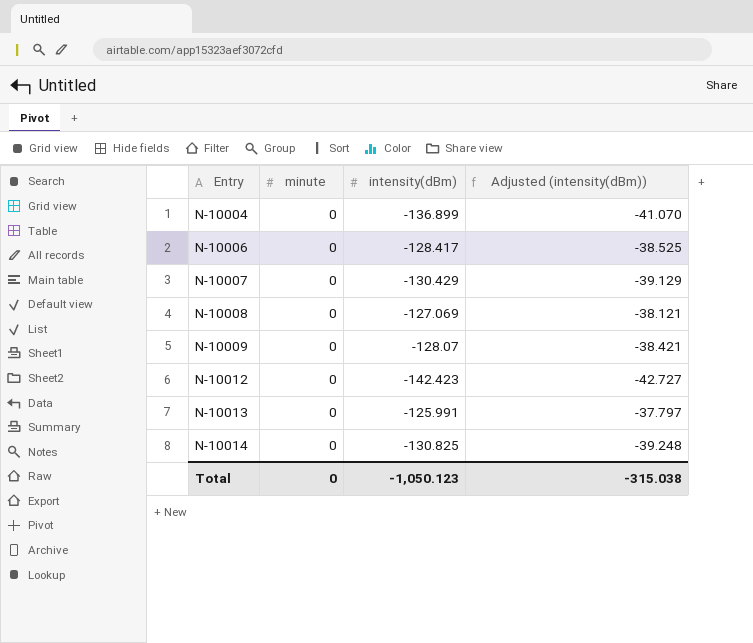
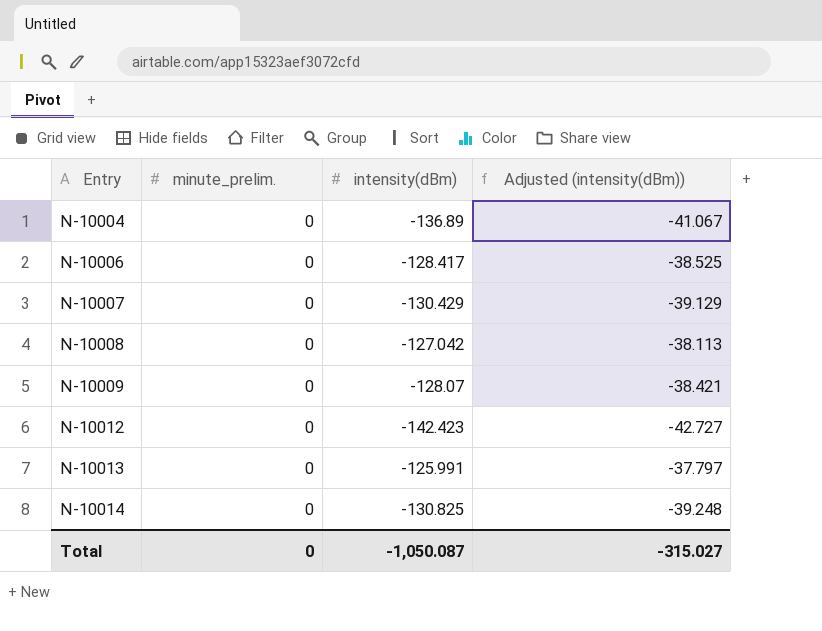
column name: minute -> minute_prelim.
N-10004 | intensity(dBm): -136.899 -> -136.89
N-10004 | Adjusted (intensity(dBm)): -41.070 -> -41.067
N-10008 | intensity(dBm): -127.069 -> -127.042
N-10008 | Adjusted (intensity(dBm)): -38.121 -> -38.113
Total | intensity(dBm): -1,050.123 -> -1,050.087
Total | Adjusted (intensity(dBm)): -315.038 -> -315.027

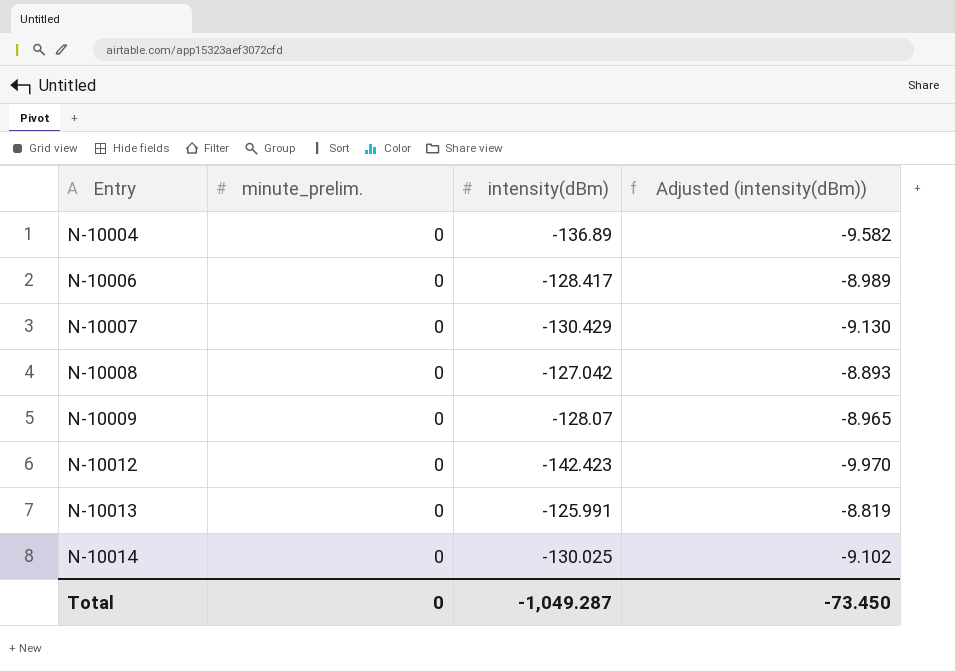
column Adjusted (intensity(dBm)) | formula: [intensity(dBm)] * 0.3 -> [intensity(dBm)] * 0.07
N-10014 | intensity(dBm): -130.825 -> -130.025
Total | intensity(dBm): -1,050.087 -> -1,049.287
Total | Adjusted (intensity(dBm)): -315.027 -> -73.450

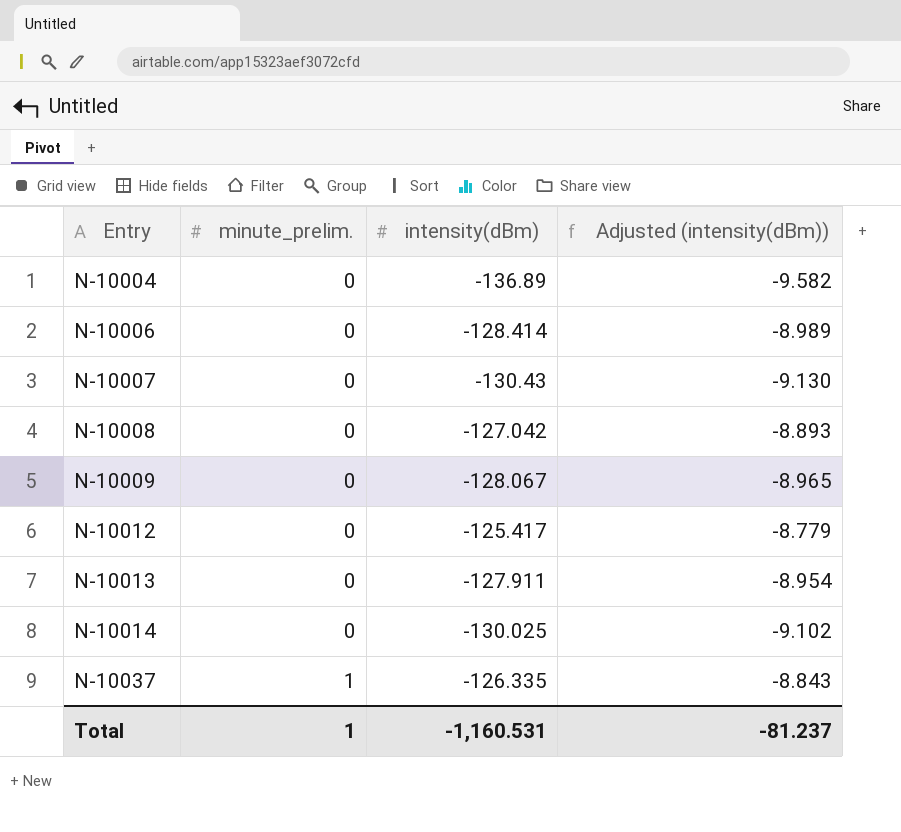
N-10006 | intensity(dBm): -128.417 -> -128.414
N-10007 | intensity(dBm): -130.429 -> -130.43
N-10009 | intensity(dBm): -128.07 -> -128.067
N-10012 | intensity(dBm): -142.423 -> -125.417
N-10012 | Adjusted (intensity(dBm)): -9.970 -> -8.779
N-10013 | intensity(dBm): -125.991 -> -127.911
N-10013 | Adjusted (intensity(dBm)): -8.819 -> -8.954
row N-10037: none -> 1 | -126.335 | -8.843
Total | minute_prelim.: 0 -> 1
Total | intensity(dBm): -1,049.287 -> -1,160.531
Total | Adjusted (intensity(dBm)): -73.450 -> -81.237

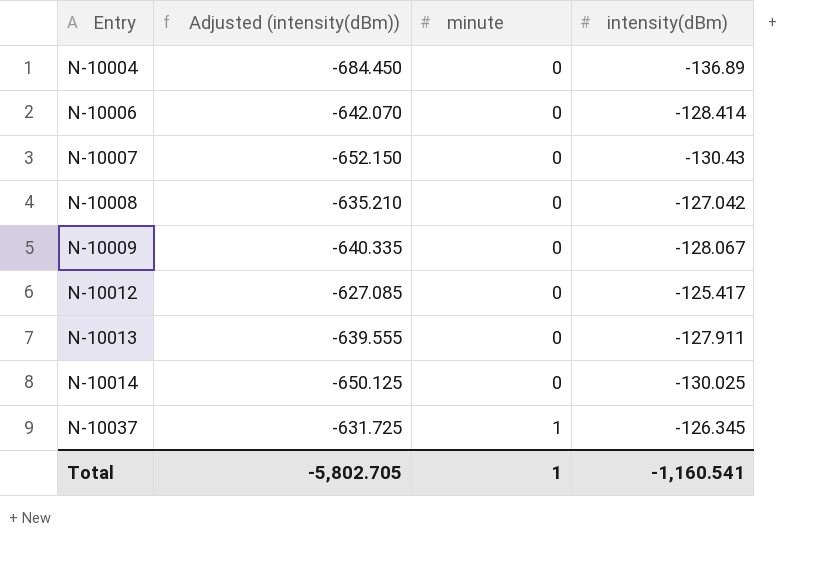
column Adjusted (intensity(dBm)) | formula: [intensity(dBm)] * 0.07 -> [intensity(dBm)] * 5
column Adjusted (intensity(dBm)) | position: 4 -> 2
column name: minute_prelim. -> minute
N-10037 | intensity(dBm): -126.335 -> -126.345
Total | Adjusted (intensity(dBm)): -81.237 -> -5,802.705
Total | intensity(dBm): -1,160.531 -> -1,160.541

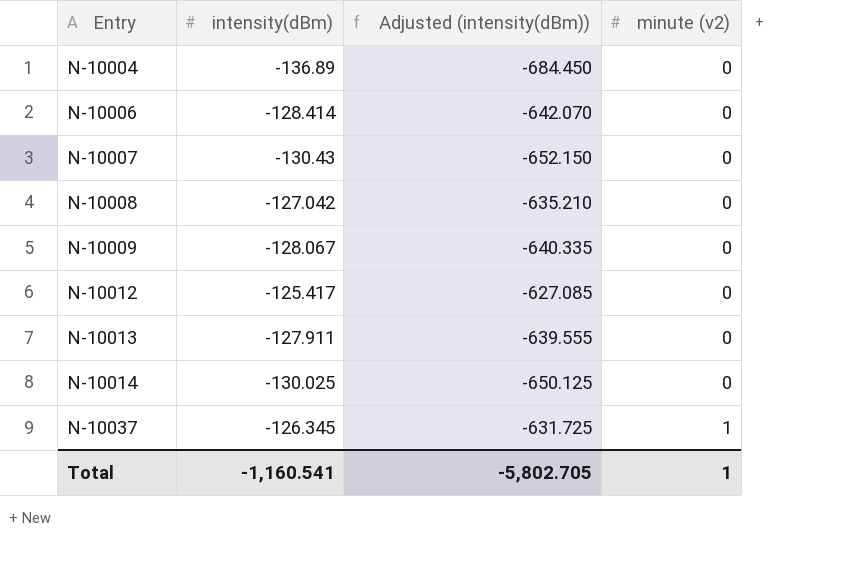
column intensity(dBm) | position: 4 -> 2
column name: minute -> minute (v2)

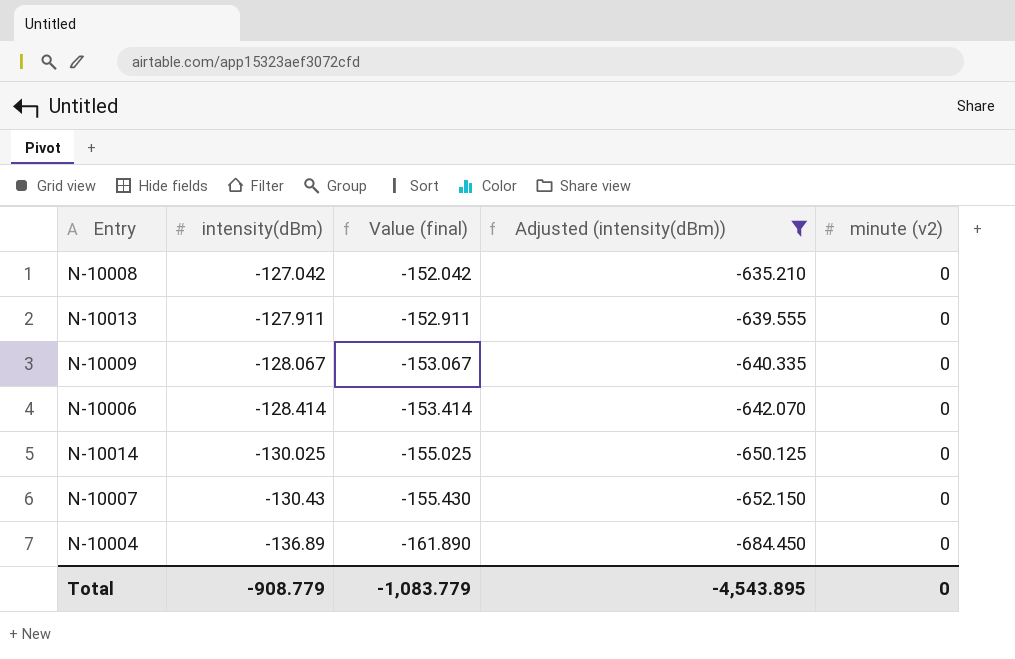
filter: none -> Adjusted (intensity(dBm)) <= -635.210
row order: Entry ascending -> intensity(dBm) descending
column Value (final) | formula: none -> [intensity(dBm)] - 25
Total | intensity(dBm): -1,160.541 -> -908.779
Total | Adjusted (intensity(dBm)): -5,802.705 -> -4,543.895
Total | minute (v2): 1 -> 0

